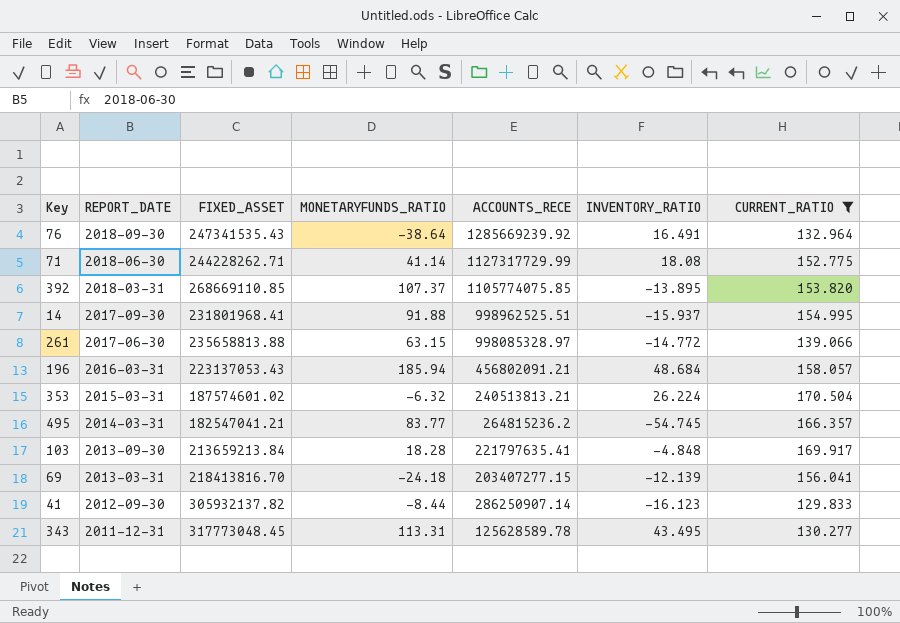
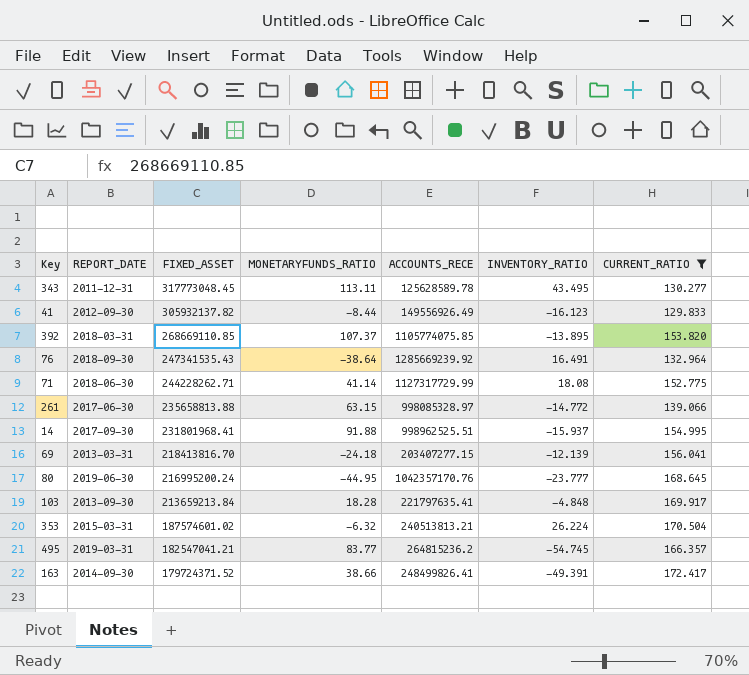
row order: REPORT_DATE descending -> FIXED_ASSET descending
row 196: 2016-03-31 | 223137053.43 | 185.94 | 456802091.21 | 48.684 | 158.057 -> none
343 | MONETARYFUNDS_RATIO: 113.31 -> 113.11
41 | ACCOUNTS_RECE: 286250907.14 -> 149556926.49
row 80: none -> 2019-06-30 | 216995200.24 | -44.95 | 1042357170.76 | -23.777 | 168.645
495 | REPORT_DATE: 2014-03-31 -> 2019-03-31
row 163: none -> 2014-09-30 | 179724371.52 | 38.66 | 248499826.41 | -49.391 | 172.417

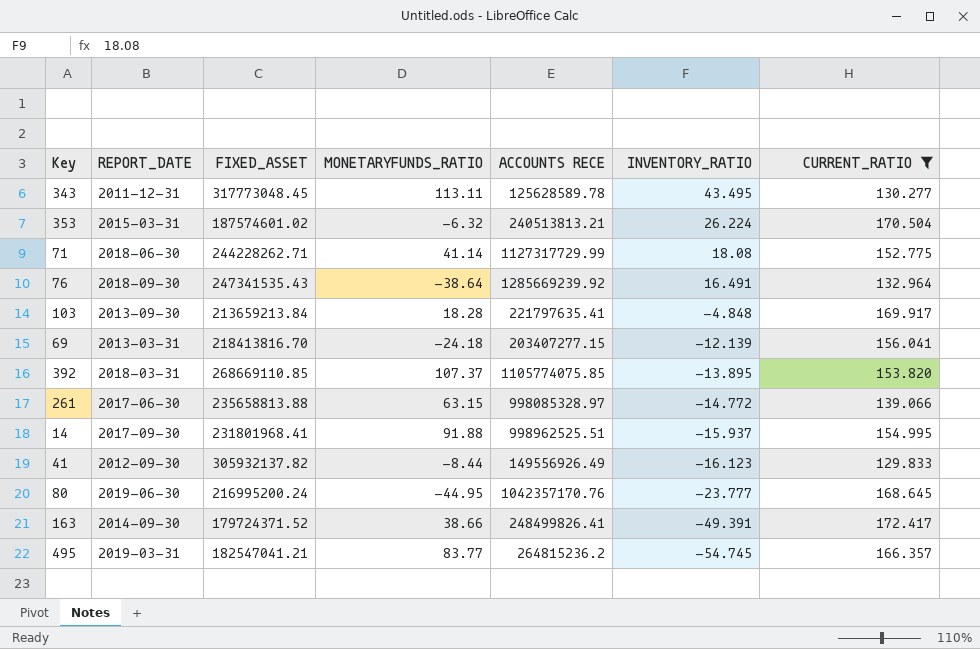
row order: FIXED_ASSET descending -> INVENTORY_RATIO descending
column name: ACCOUNTS_RECE -> ACCOUNTS RECE

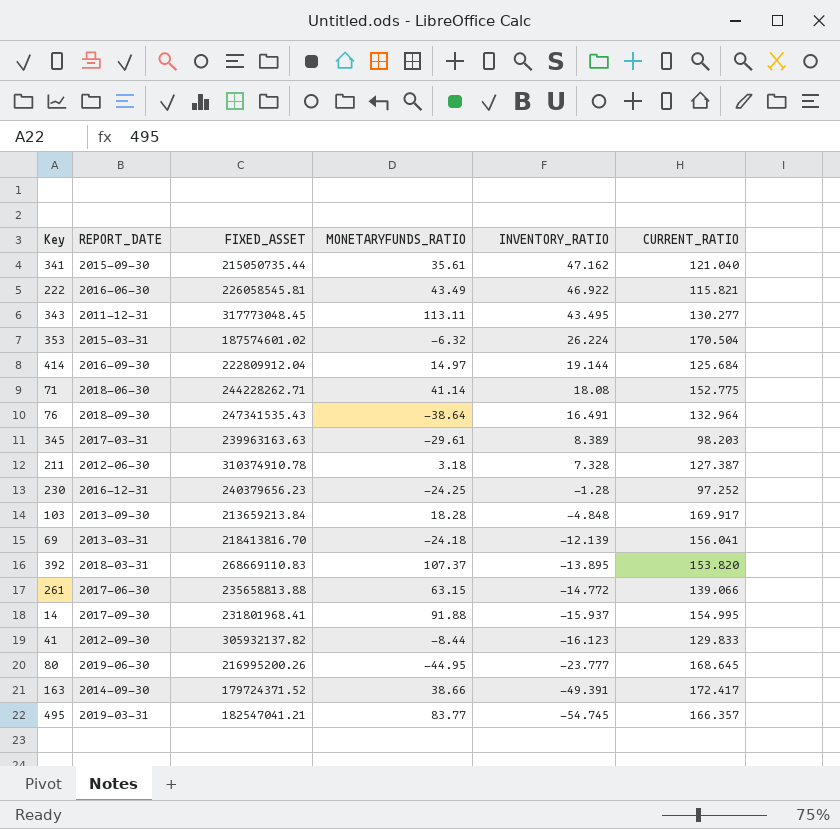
filter: CURRENT_RATIO >= 129.833 -> none
column ACCOUNTS RECE | position: 5 -> none
392 | FIXED_ASSET: 268669110.85 -> 268669110.83
80 | FIXED_ASSET: 216995200.24 -> 216995200.26

